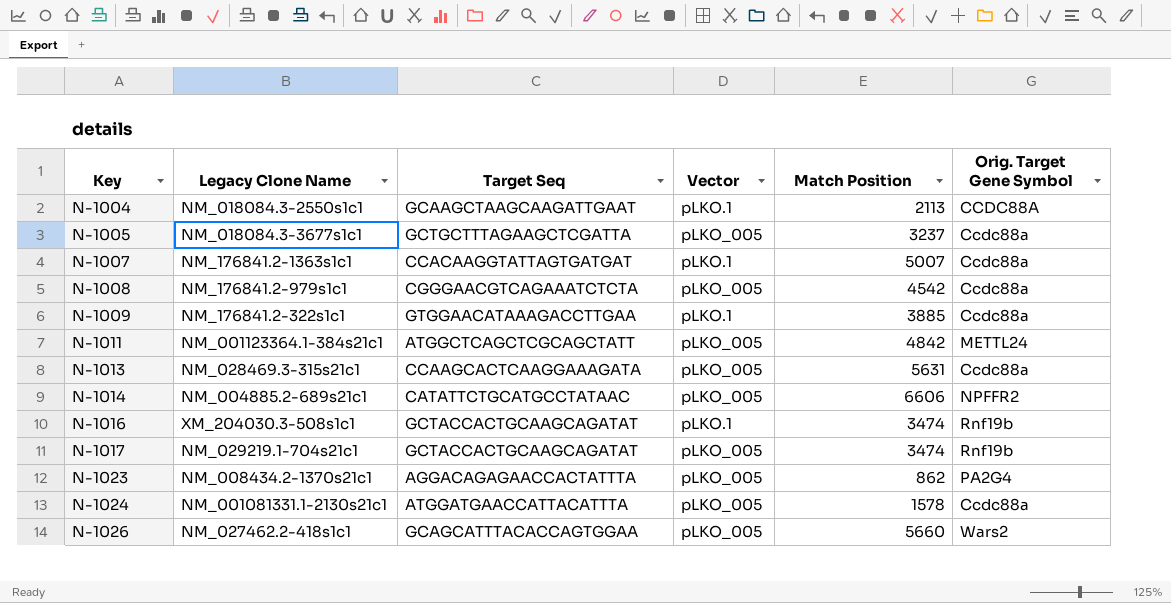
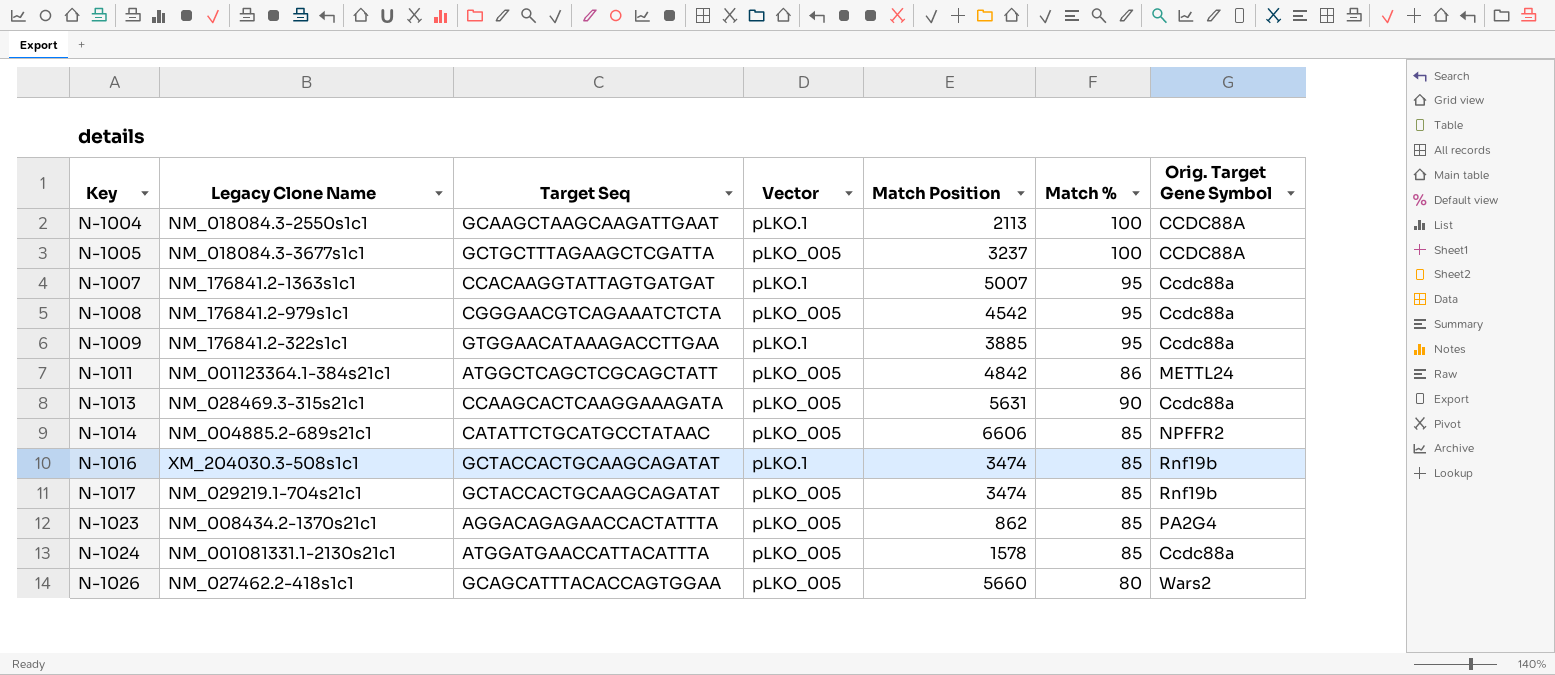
column Match % | position: none -> 6
N-1005 | Orig. Target Gene Symbol: Ccdc88a -> CCDC88A

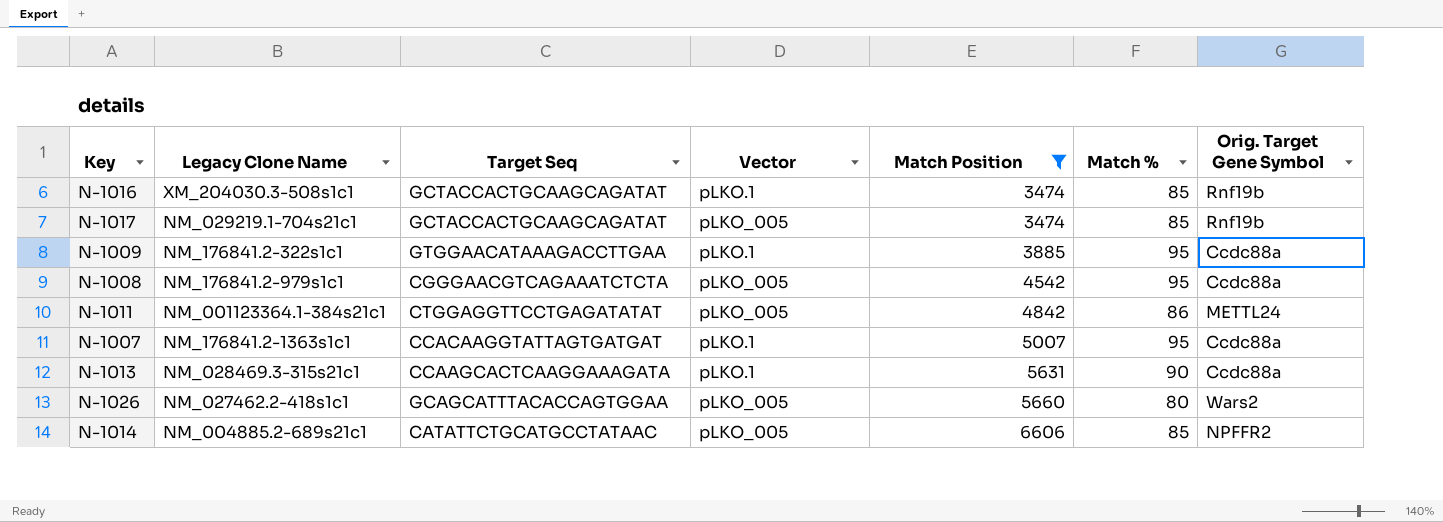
filter: none -> Match Position >= 3474
row order: Key ascending -> Match Position ascending
N-1011 | Target Seq: ATGGCTCAGCTCGCAGCTATT -> CTGGAGGTTCCTGAGATATAT
N-1013 | Vector: pLKO_005 -> pLKO.1

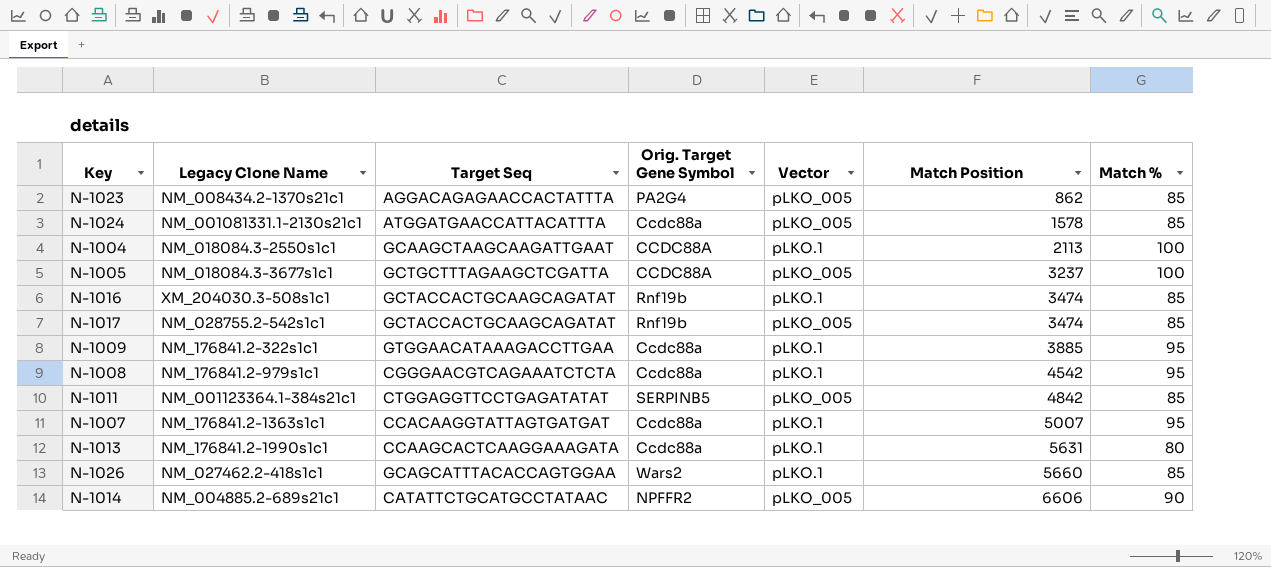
filter: Match Position >= 3474 -> none
column Orig. Target Gene Symbol | position: 7 -> 4
N-1017 | Legacy Clone Name: NM_029219.1-704s21c1 -> NM_028755.2-542s1c1
N-1008 | Vector: pLKO_005 -> pLKO.1
N-1011 | Orig. Target Gene Symbol: METTL24 -> SERPINB5
N-1011 | Match %: 86 -> 85
N-1013 | Legacy Clone Name: NM_028469.3-315s21c1 -> NM_176841.2-1990s1c1
N-1013 | Match %: 90 -> 80
N-1026 | Vector: pLKO_005 -> pLKO.1
N-1026 | Match %: 80 -> 85
N-1014 | Match %: 85 -> 90

